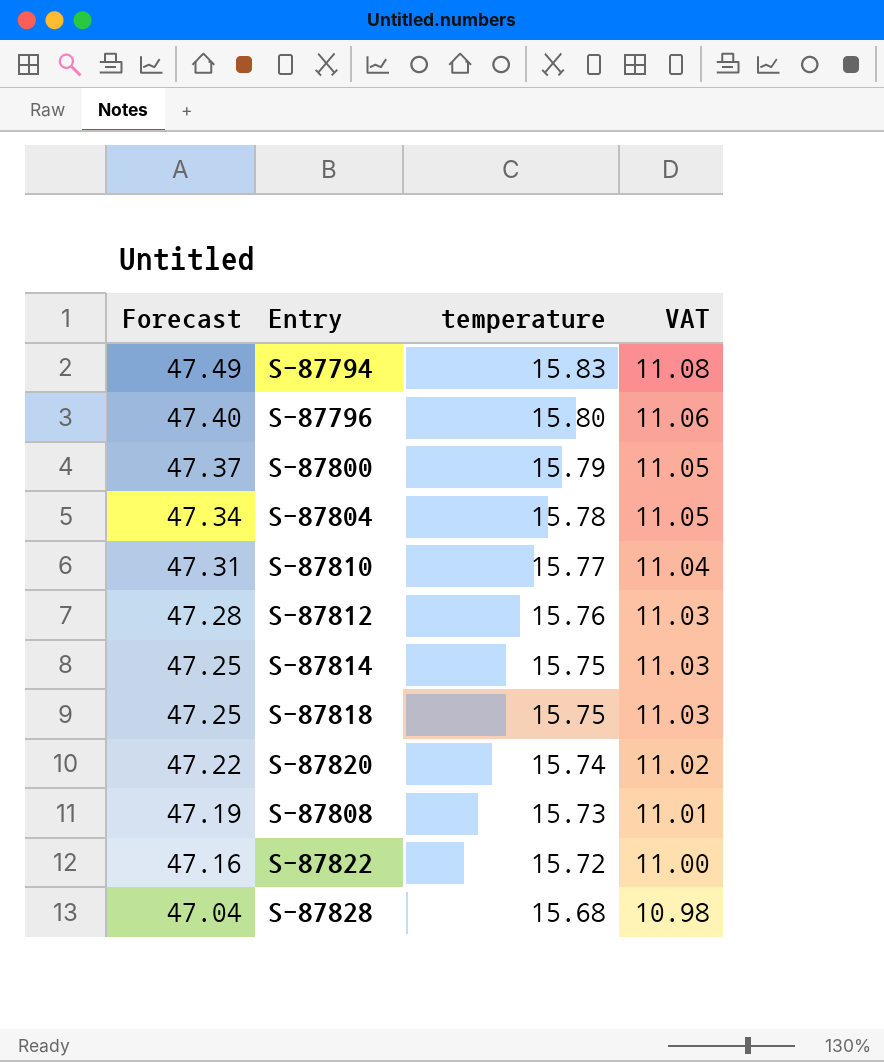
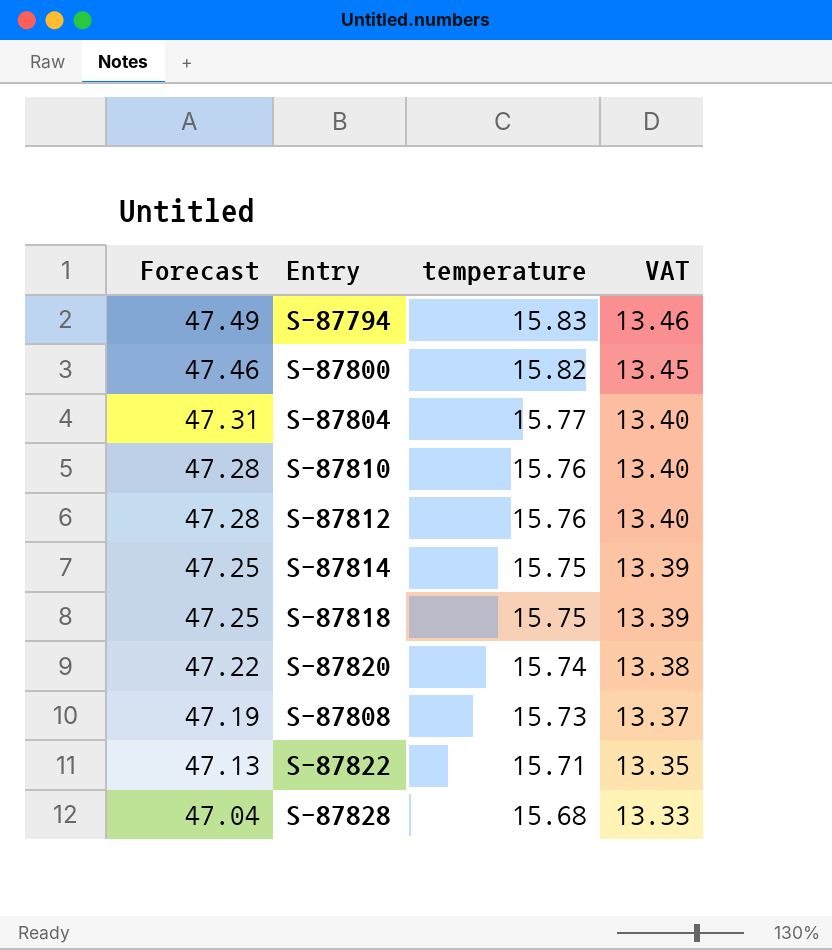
column VAT | formula: [temperature] * 0.7 -> [temperature] * 0.85
row S-87796: 47.40 | 15.80 | 11.06 -> none
S-87800 | Forecast: 47.37 -> 47.46
S-87800 | temperature: 15.79 -> 15.82
S-87804 | Forecast: 47.34 -> 47.31
S-87804 | temperature: 15.78 -> 15.77
S-87810 | Forecast: 47.31 -> 47.28
S-87810 | temperature: 15.77 -> 15.76
S-87822 | Forecast: 47.16 -> 47.13
S-87822 | temperature: 15.72 -> 15.71

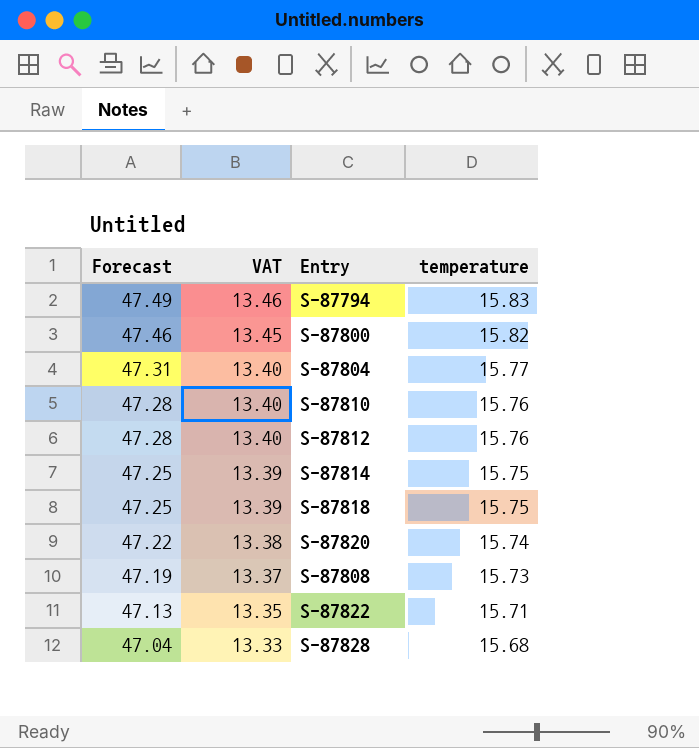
column VAT | position: 4 -> 2

